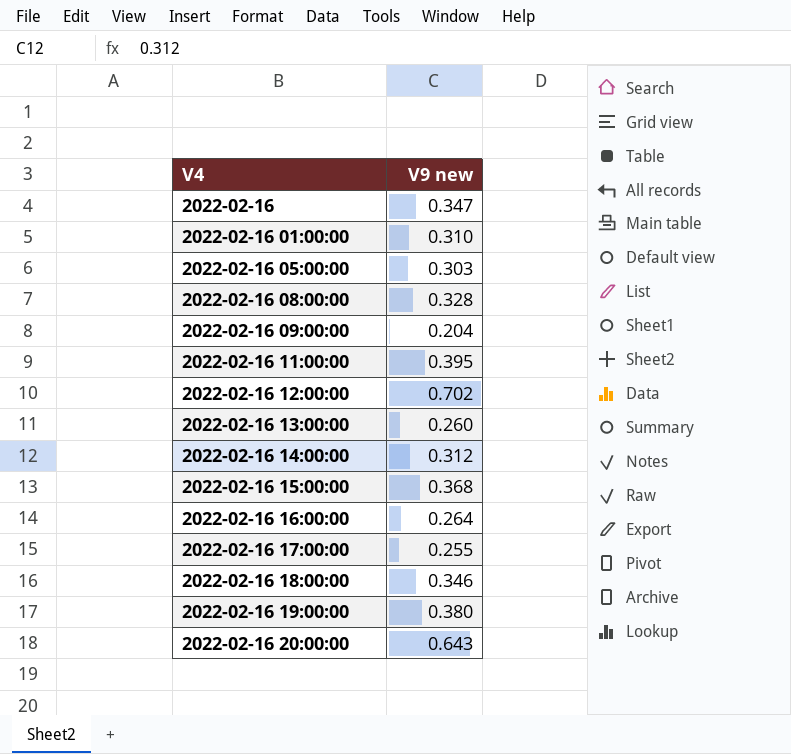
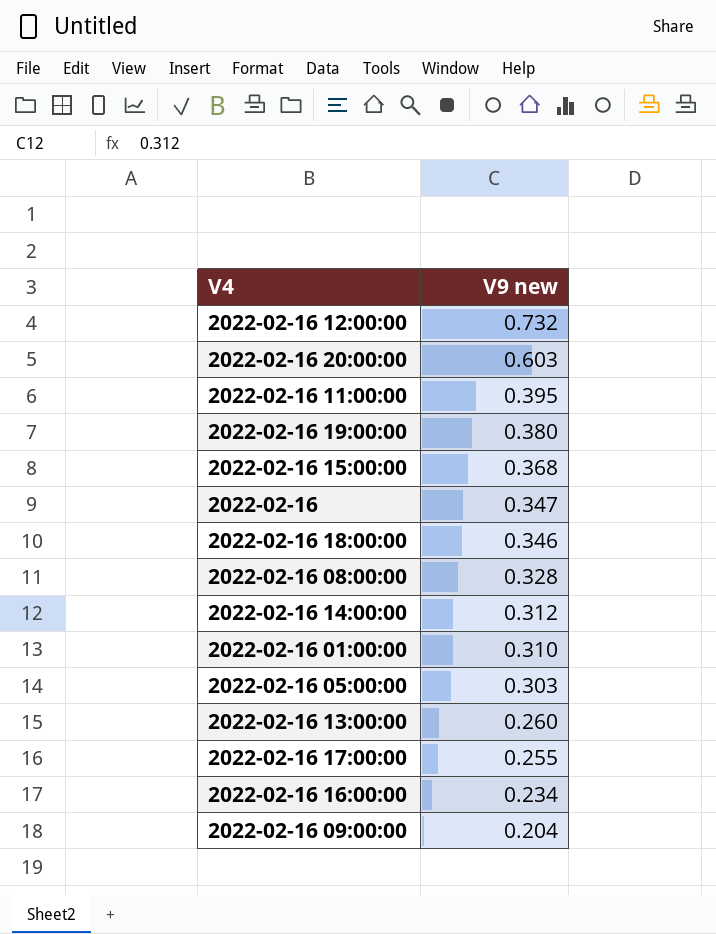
row order: V4 ascending -> V9 new descending
2022-02-16 12:00:00 | V9 new: 0.702 -> 0.732
2022-02-16 20:00:00 | V9 new: 0.643 -> 0.603
2022-02-16 16:00:00 | V9 new: 0.264 -> 0.234

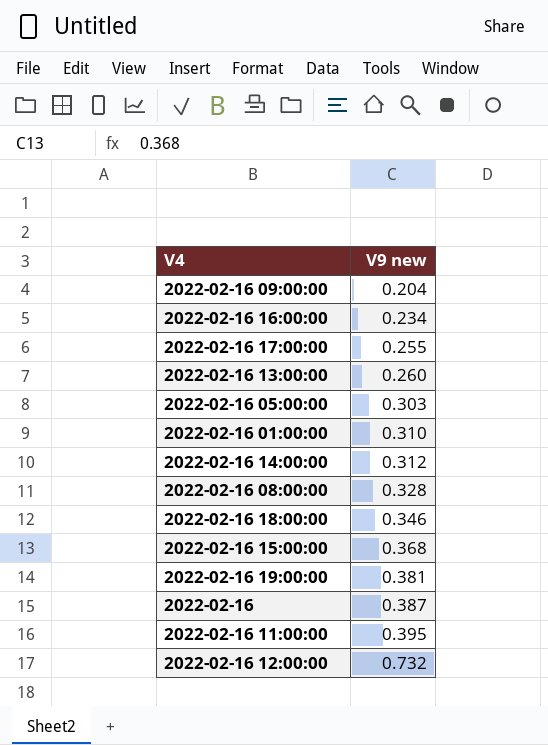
row order: V9 new descending -> V9 new ascending
row 2022-02-16 20:00:00: 0.603 -> none
2022-02-16 19:00:00 | V9 new: 0.380 -> 0.381
2022-02-16 | V9 new: 0.347 -> 0.387

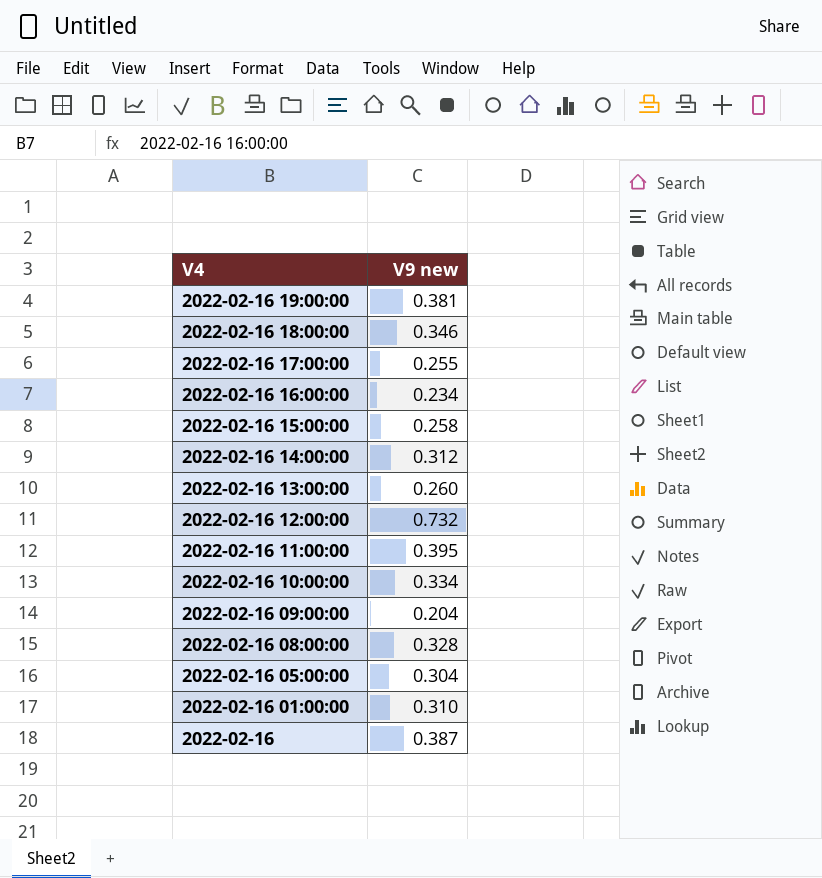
row order: V9 new ascending -> V4 descending
2022-02-16 15:00:00 | V9 new: 0.368 -> 0.258
row 2022-02-16 10:00:00: none -> 0.334
2022-02-16 05:00:00 | V9 new: 0.303 -> 0.304

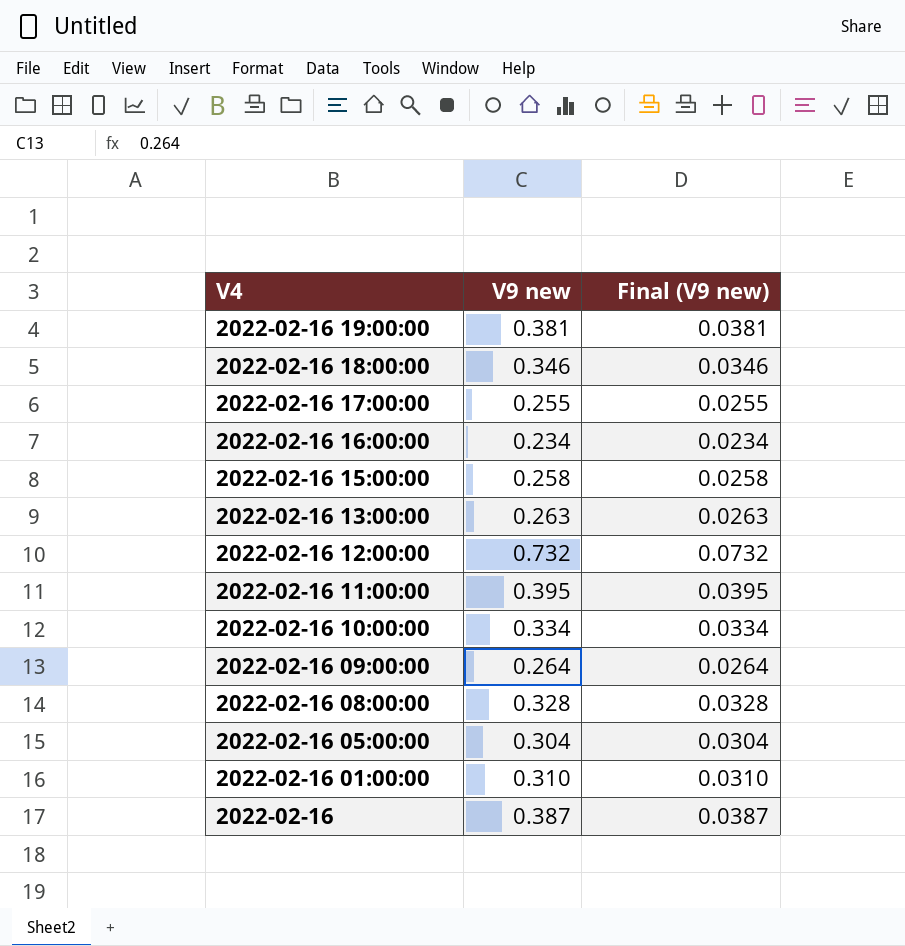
column Final (V9 new) | formula: none -> [V9 new] * 0.1
row 2022-02-16 14:00:00: 0.312 -> none
2022-02-16 13:00:00 | V9 new: 0.260 -> 0.263
2022-02-16 09:00:00 | V9 new: 0.204 -> 0.264

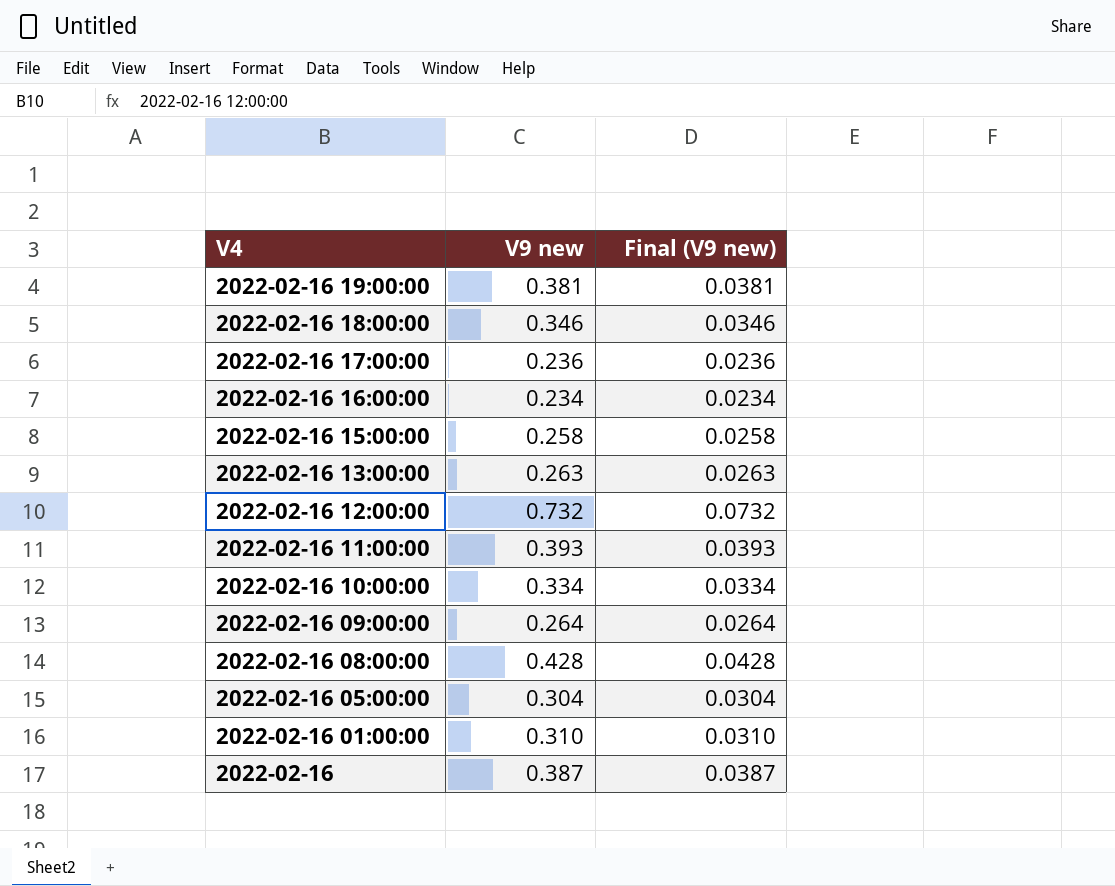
2022-02-16 17:00:00 | V9 new: 0.255 -> 0.236
2022-02-16 17:00:00 | Final (V9 new): 0.0255 -> 0.0236
2022-02-16 11:00:00 | V9 new: 0.395 -> 0.393
2022-02-16 11:00:00 | Final (V9 new): 0.0395 -> 0.0393
2022-02-16 08:00:00 | V9 new: 0.328 -> 0.428
2022-02-16 08:00:00 | Final (V9 new): 0.0328 -> 0.0428

